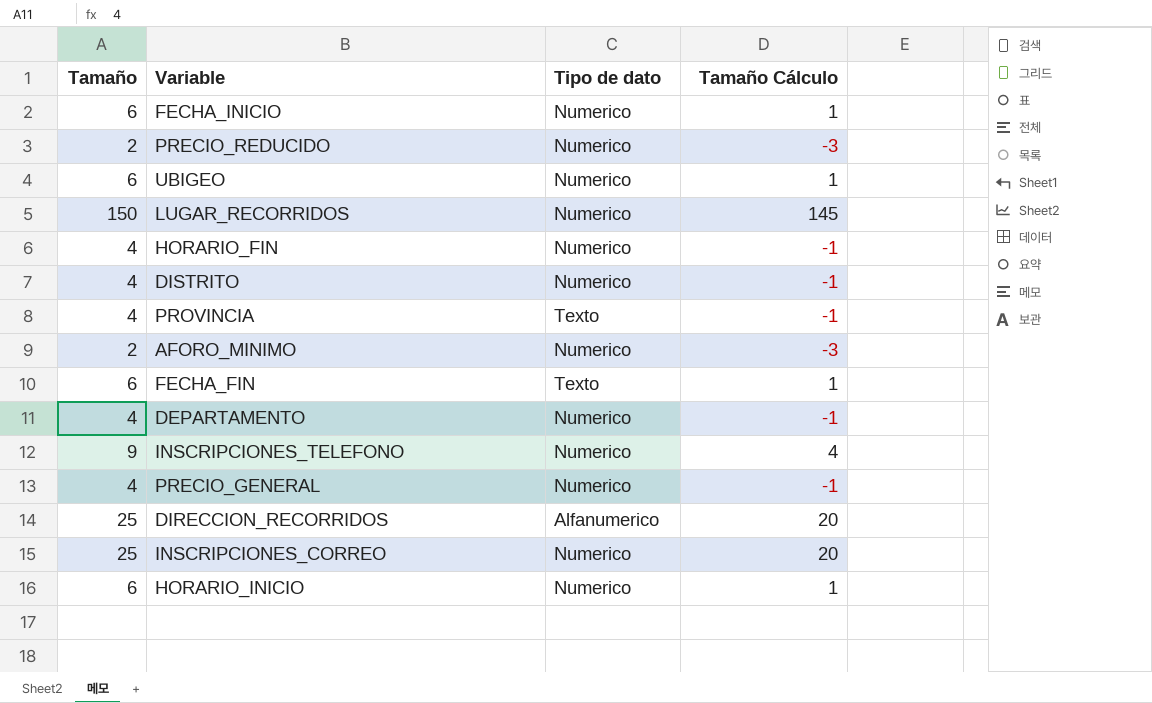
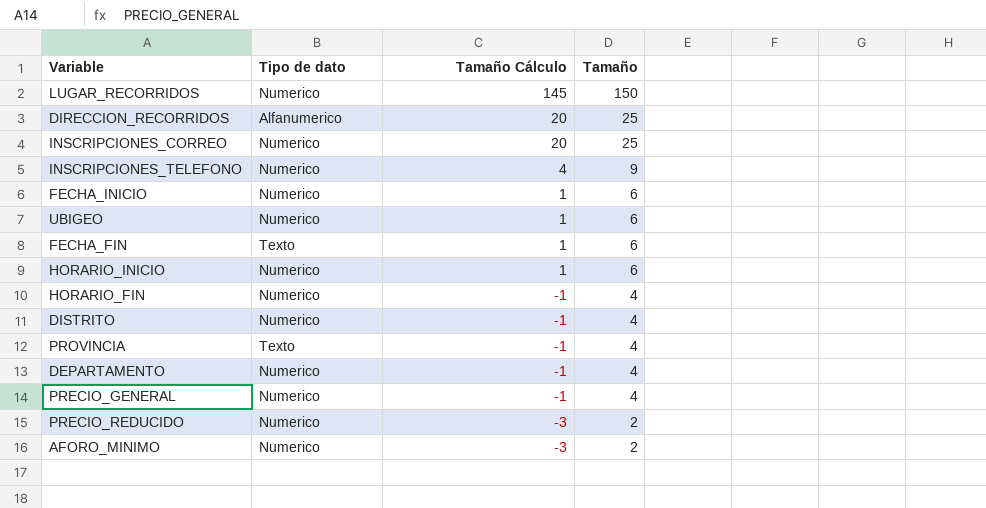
row order: none -> Tamaño Cálculo descending
column Tamaño | position: 1 -> 4

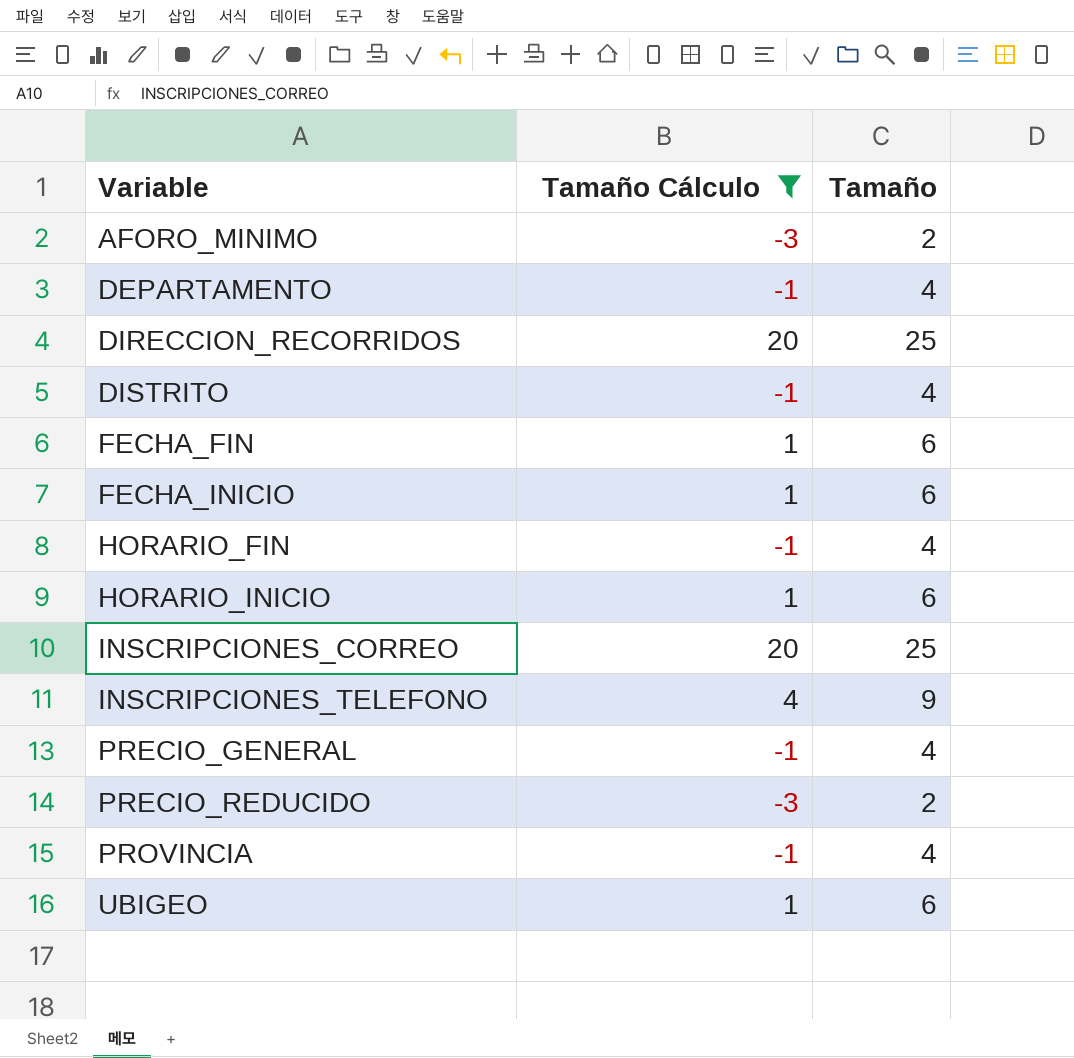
filter: none -> Tamaño Cálculo != 145
row order: Tamaño Cálculo descending -> Variable ascending
column Tipo de dato | position: 2 -> none

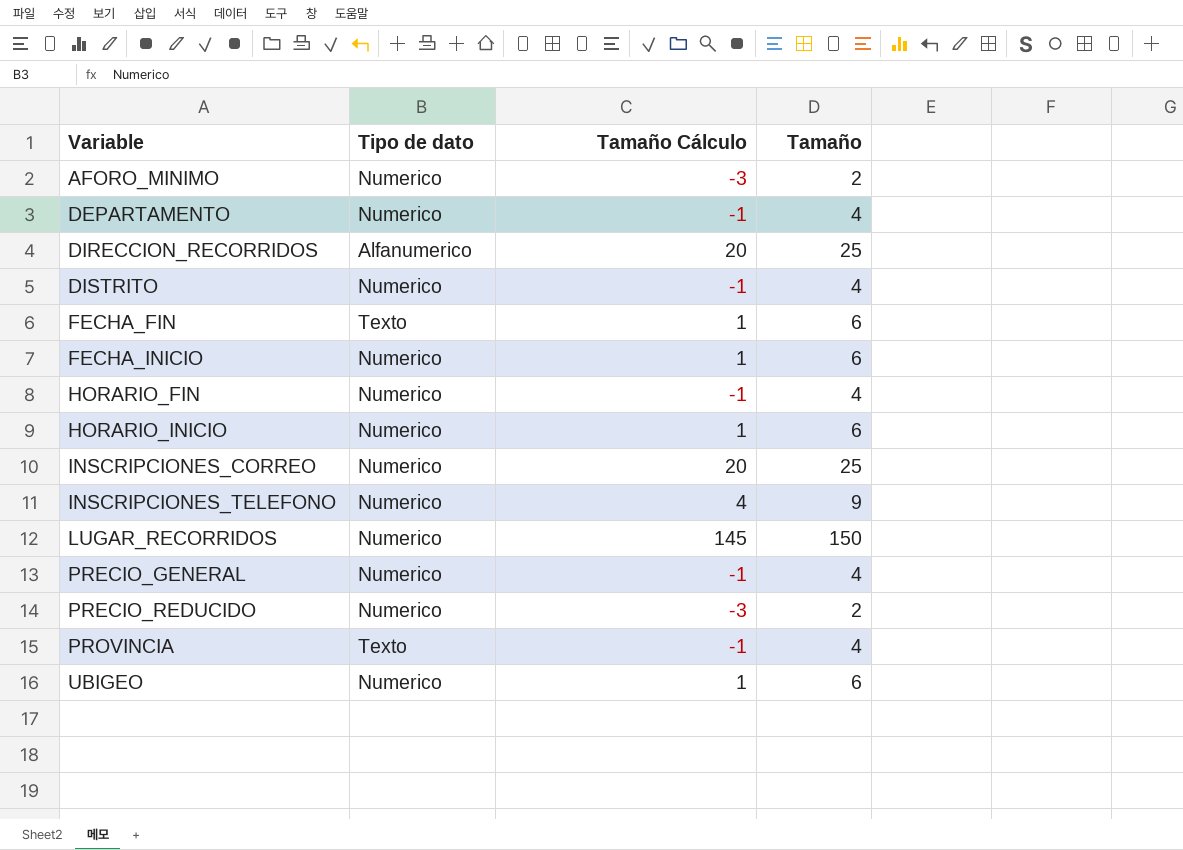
filter: Tamaño Cálculo != 145 -> none
column Tipo de dato | position: none -> 2

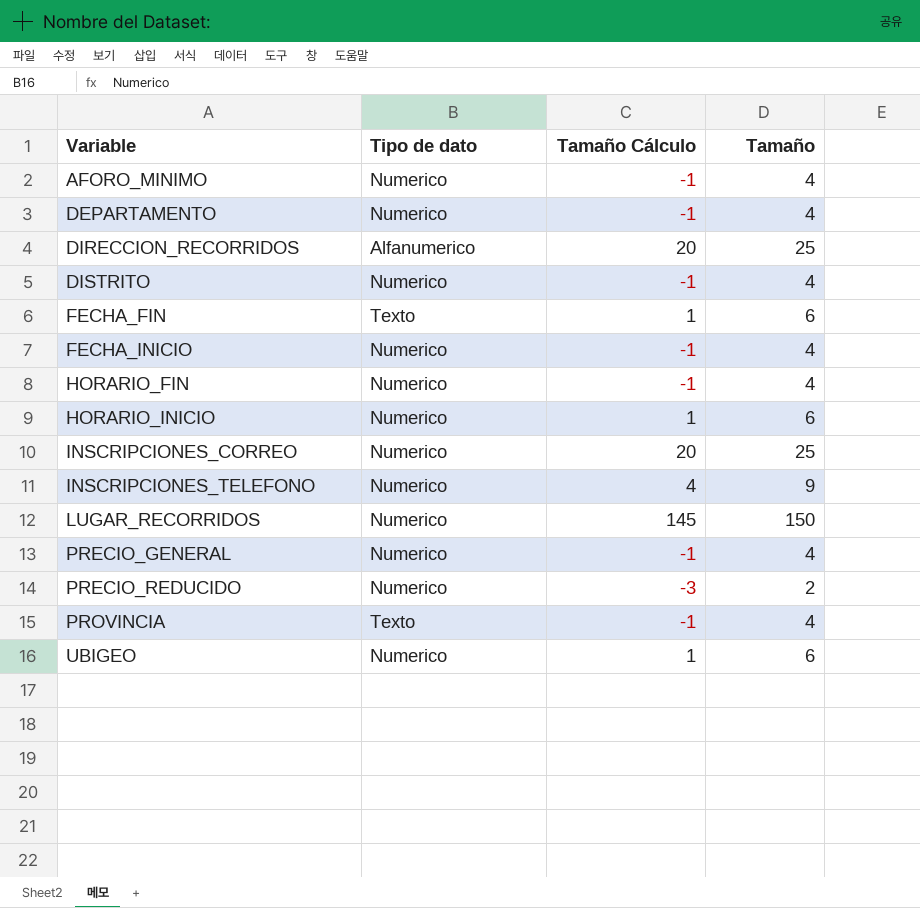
AFORO_MINIMO | Tamaño Cálculo: -3 -> -1
AFORO_MINIMO | Tamaño: 2 -> 4
FECHA_INICIO | Tamaño Cálculo: 1 -> -1
FECHA_INICIO | Tamaño: 6 -> 4

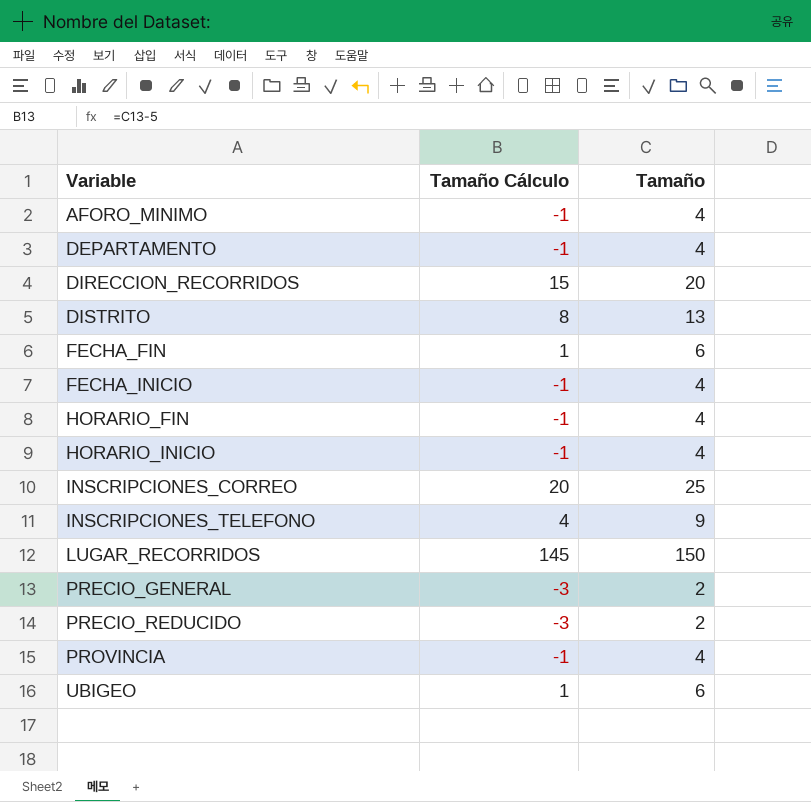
column Tipo de dato | position: 2 -> none
DIRECCION_RECORRIDOS | Tamaño Cálculo: 20 -> 15
DIRECCION_RECORRIDOS | Tamaño: 25 -> 20
DISTRITO | Tamaño Cálculo: -1 -> 8
DISTRITO | Tamaño: 4 -> 13
HORARIO_INICIO | Tamaño Cálculo: 1 -> -1
HORARIO_INICIO | Tamaño: 6 -> 4
PRECIO_GENERAL | Tamaño Cálculo: -1 -> -3
PRECIO_GENERAL | Tamaño: 4 -> 2

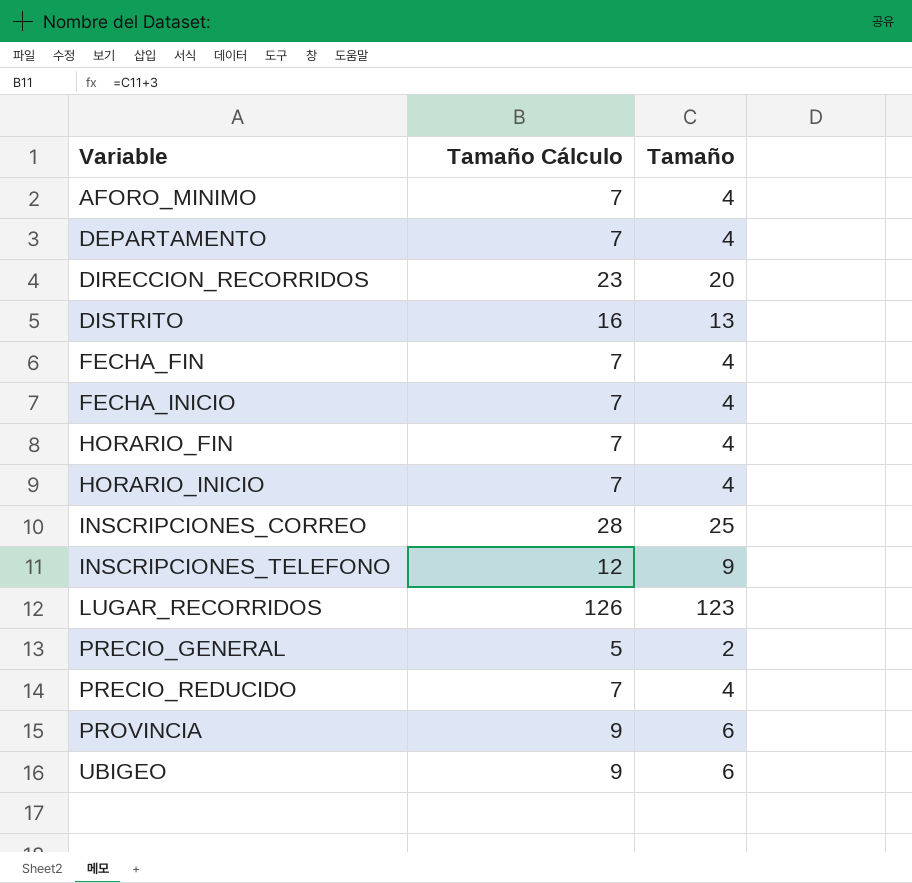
column Tamaño Cálculo | formula: [Tamaño] - 5 -> [Tamaño] + 3
FECHA_FIN | Tamaño: 6 -> 4
LUGAR_RECORRIDOS | Tamaño: 150 -> 123
PRECIO_REDUCIDO | Tamaño: 2 -> 4
PROVINCIA | Tamaño: 4 -> 6

